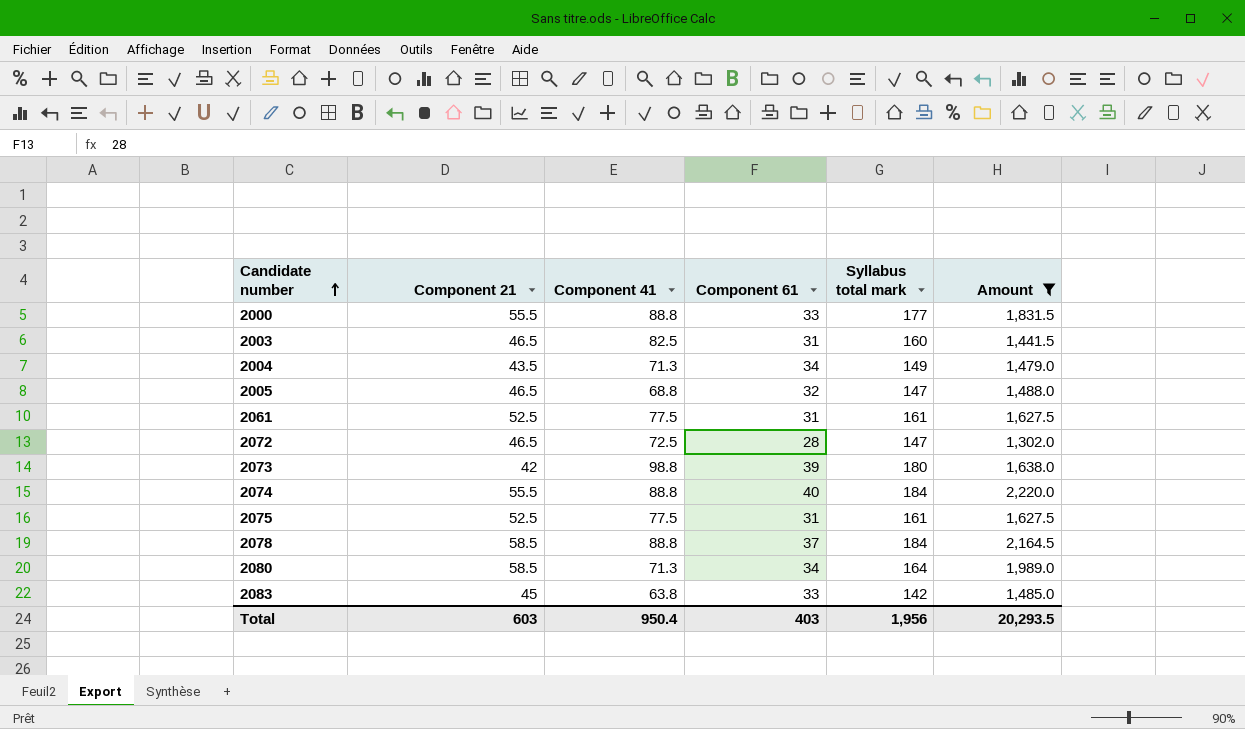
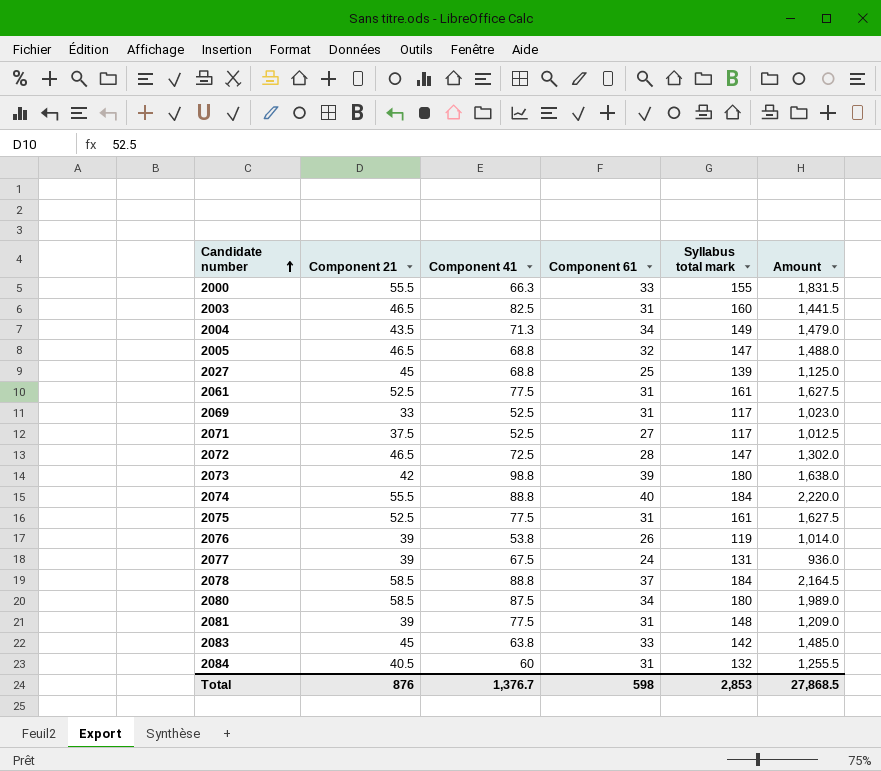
filter: Amount >= 1,302.0 -> none
2000 | Component 41: 88.8 -> 66.3
2000 | Syllabus total mark: 177 -> 155
2080 | Component 41: 71.3 -> 87.5
2080 | Syllabus total mark: 164 -> 180
Total | Component 21: 603 -> 876
Total | Component 41: 950.4 -> 1,376.7
Total | Component 61: 403 -> 598
Total | Syllabus total mark: 1,956 -> 2,853
Total | Amount: 20,293.5 -> 27,868.5

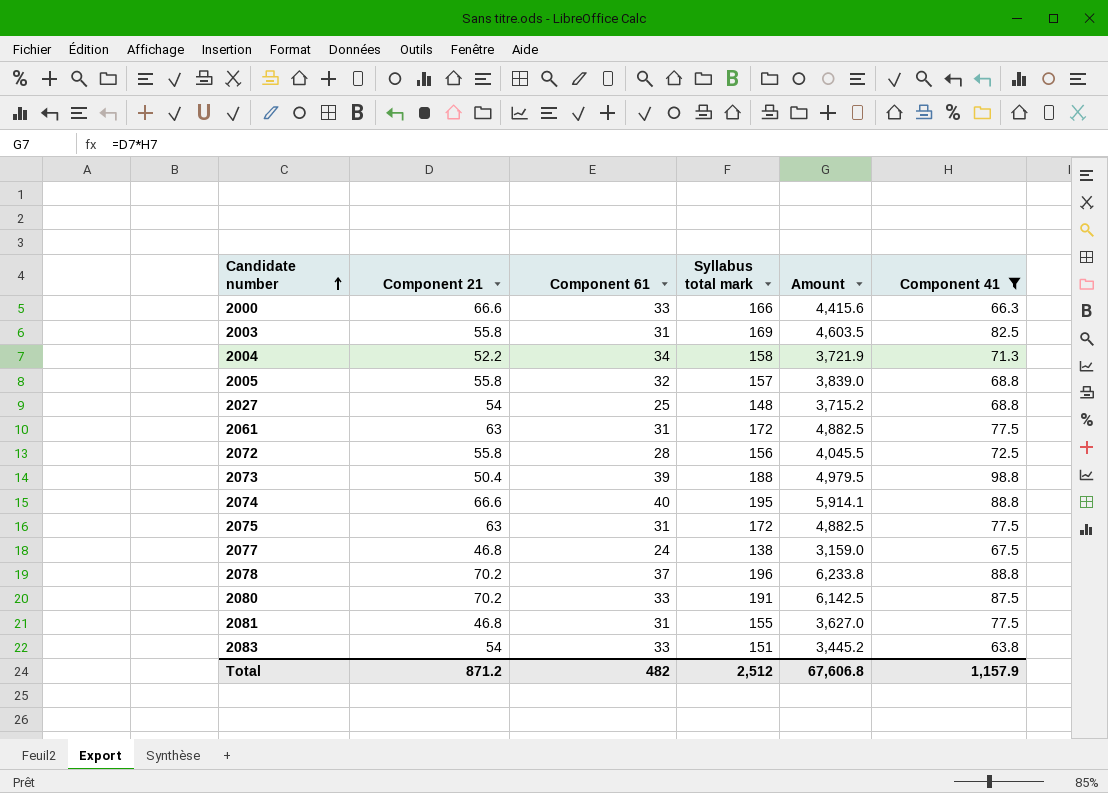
filter: none -> Component 41 >= 63.8
column Amount | formula: [Component 21] * [Component 61] -> [Component 21] * [Component 41]
column Component 41 | position: 3 -> 6
2000 | Component 21: 55.5 -> 66.6
2000 | Syllabus total mark: 155 -> 166
2003 | Component 21: 46.5 -> 55.8
2003 | Syllabus total mark: 160 -> 169
2004 | Component 21: 43.5 -> 52.2
2004 | Syllabus total mark: 149 -> 158
2005 | Component 21: 46.5 -> 55.8
2005 | Syllabus total mark: 147 -> 157
2027 | Component 21: 45 -> 54
2027 | Syllabus total mark: 139 -> 148
2061 | Component 21: 52.5 -> 63
2061 | Syllabus total mark: 161 -> 172
2072 | Component 21: 46.5 -> 55.8
2072 | Syllabus total mark: 147 -> 156
2073 | Component 21: 42 -> 50.4
2073 | Syllabus total mark: 180 -> 188
2074 | Component 21: 55.5 -> 66.6
2074 | Syllabus total mark: 184 -> 195
2075 | Component 21: 52.5 -> 63
2075 | Syllabus total mark: 161 -> 172
2077 | Component 21: 39 -> 46.8
2077 | Syllabus total mark: 131 -> 138
2078 | Component 21: 58.5 -> 70.2
2078 | Syllabus total mark: 184 -> 196
2080 | Component 21: 58.5 -> 70.2
2080 | Component 61: 34 -> 33
2080 | Syllabus total mark: 180 -> 191
2081 | Component 21: 39 -> 46.8
2081 | Syllabus total mark: 148 -> 155
2083 | Component 21: 45 -> 54
2083 | Syllabus total mark: 142 -> 151
Total | Component 21: 876 -> 871.2
Total | Component 61: 598 -> 482
Total | Syllabus total mark: 2,853 -> 2,512
Total | Amount: 27,868.5 -> 67,606.8
Total | Component 41: 1,376.7 -> 1,157.9

